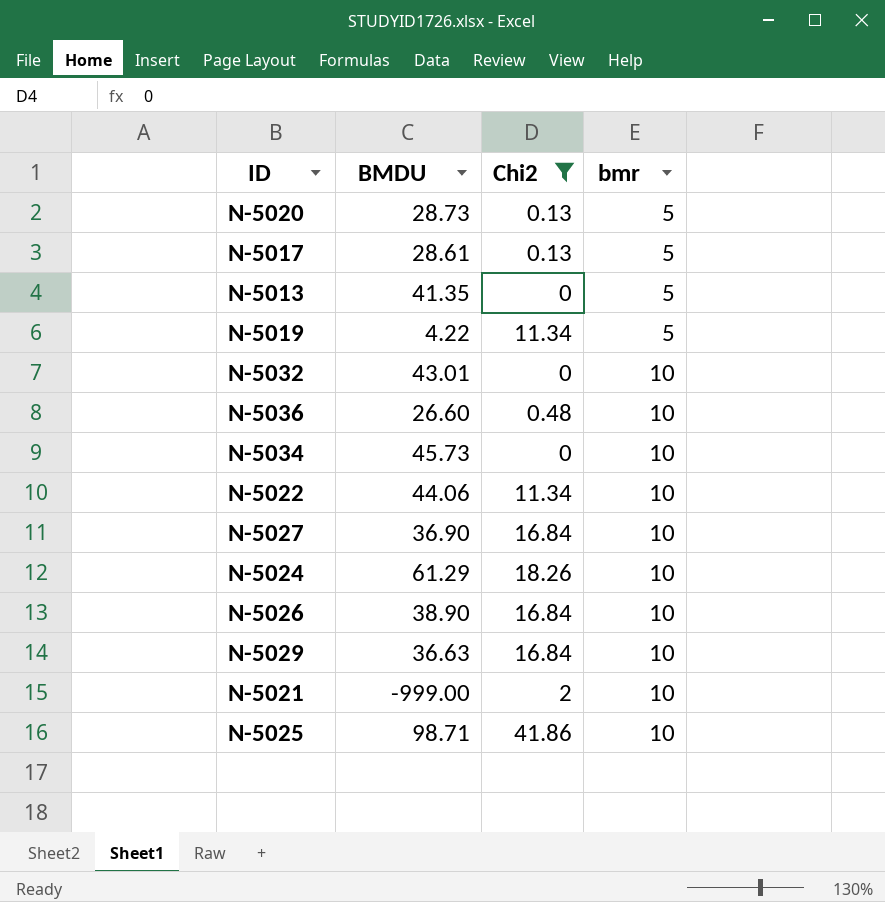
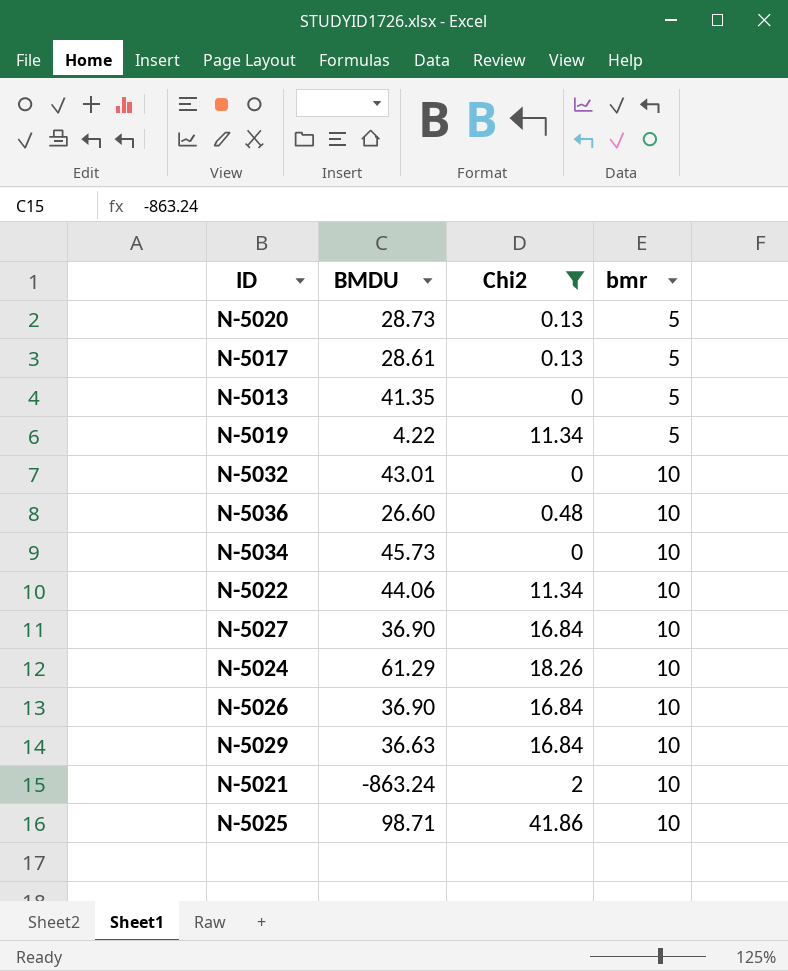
N-5026 | BMDU: 38.90 -> 36.90
N-5021 | BMDU: -999.00 -> -863.24

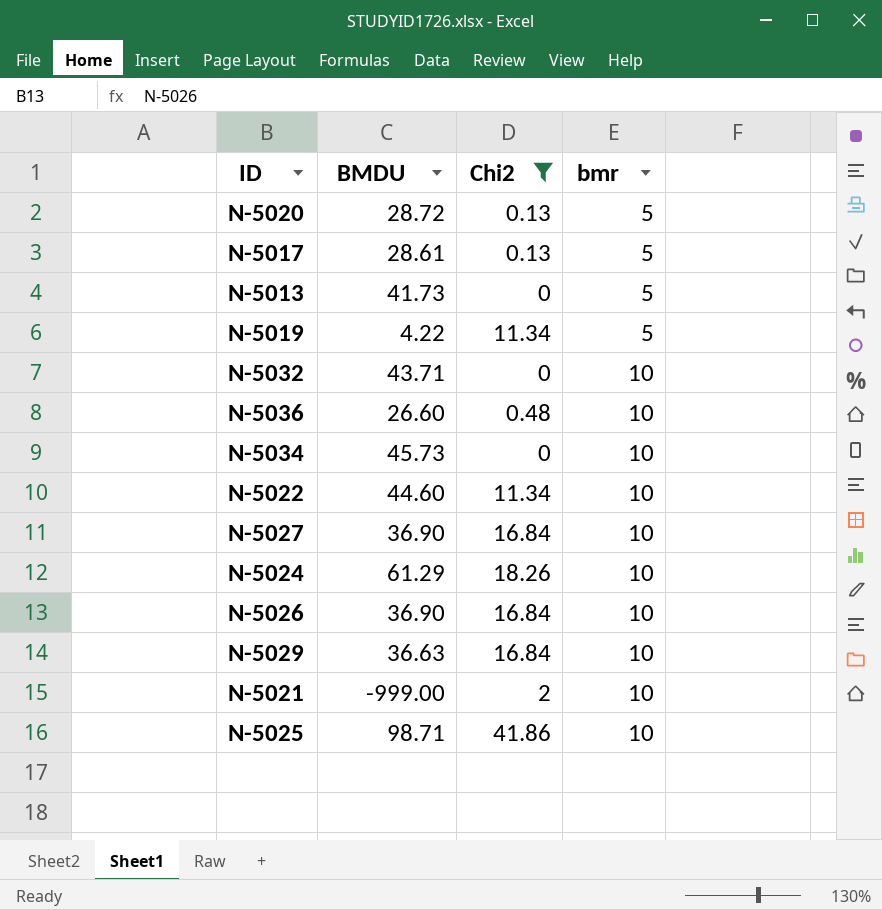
N-5020 | BMDU: 28.73 -> 28.72
N-5013 | BMDU: 41.35 -> 41.73
N-5032 | BMDU: 43.01 -> 43.71
N-5022 | BMDU: 44.06 -> 44.60
N-5021 | BMDU: -863.24 -> -999.00

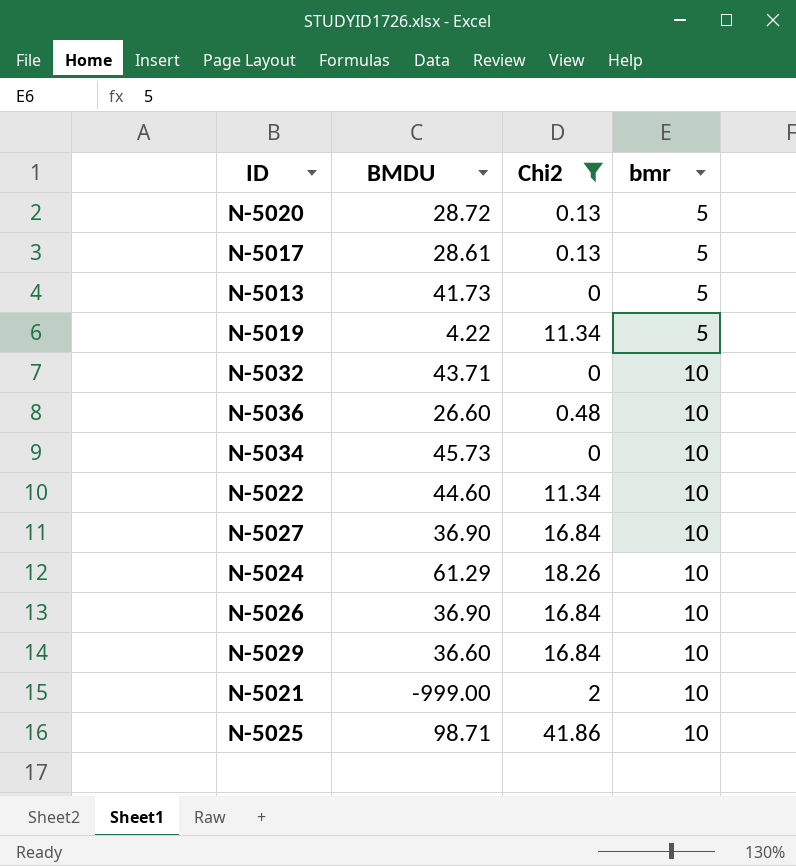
N-5029 | BMDU: 36.63 -> 36.60

